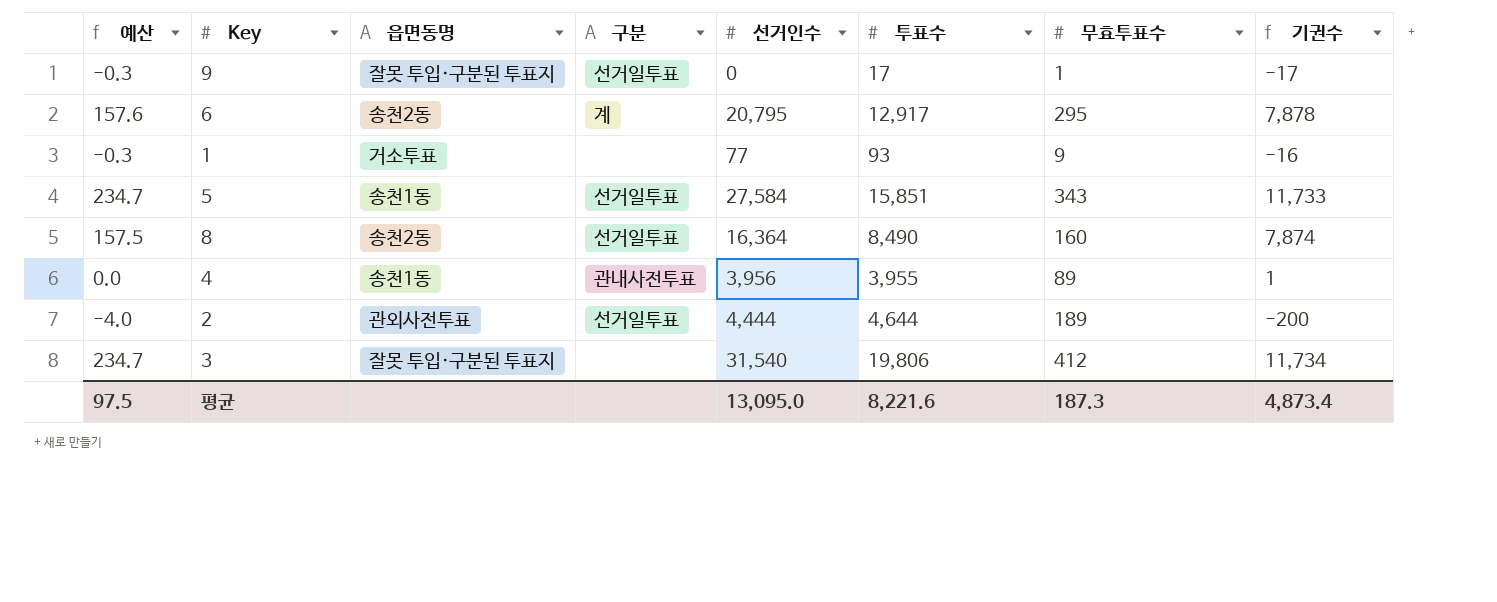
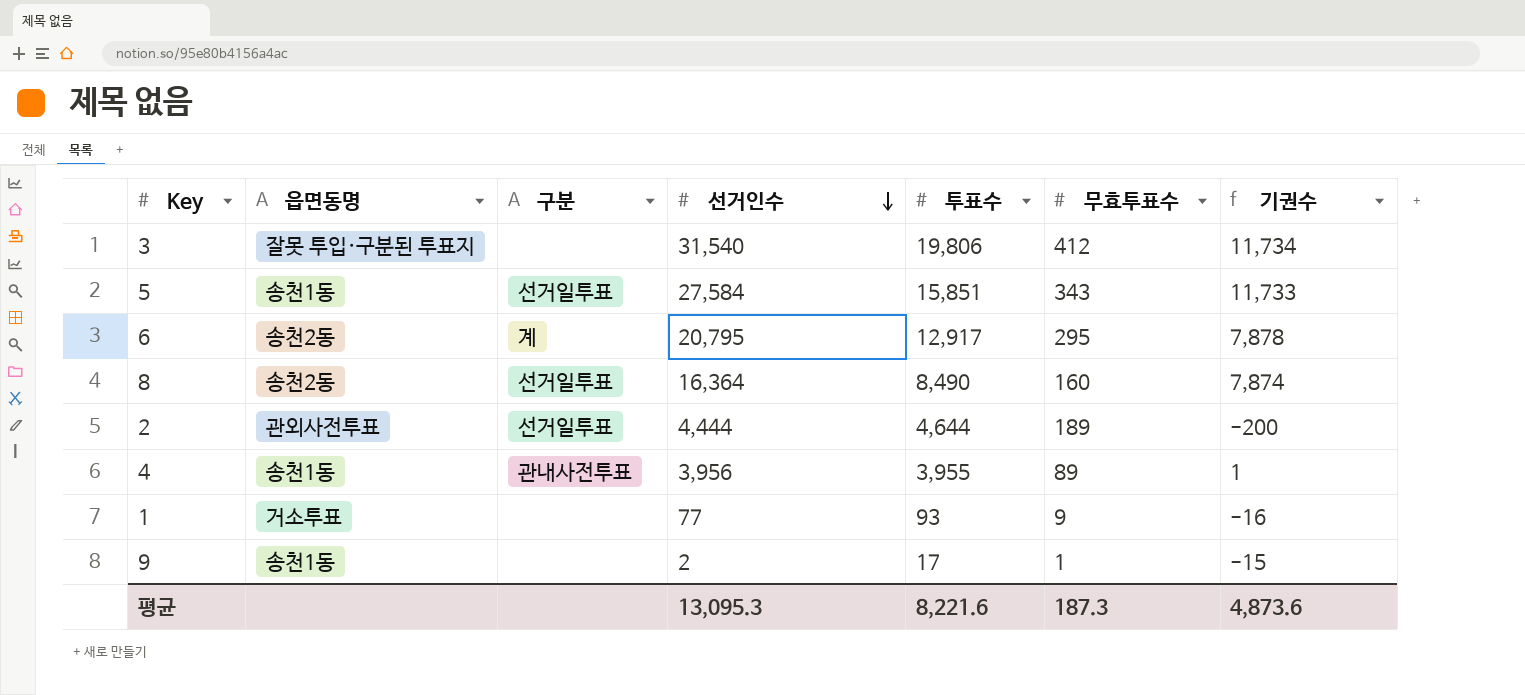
row order: none -> 선거인수 descending
column 예산 | formula: [기권수] * 0.02 -> none
9 | 읍면동명: 잘못 투입·구분된 투표지 -> 송천1동
9 | 구분: 선거일투표 -> none
9 | 선거인수: 0 -> 2
9 | 기권수: -17 -> -15
평균 | 선거인수: 13,095.0 -> 13,095.3
평균 | 기권수: 4,873.4 -> 4,873.6

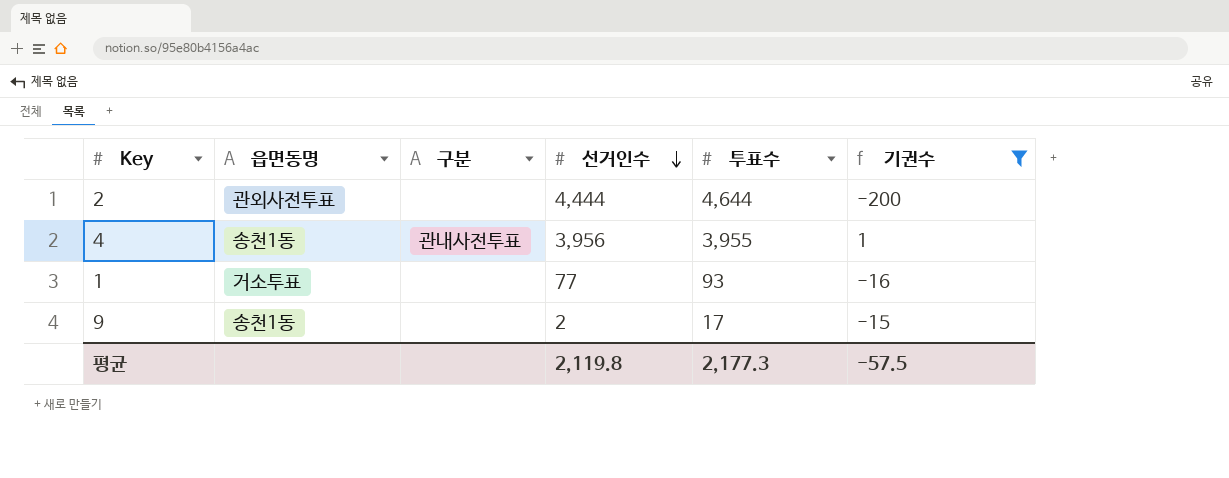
filter: none -> 기권수 <= 1
column 무효투표수 | position: 6 -> none
2 | 구분: 선거일투표 -> none
평균 | 선거인수: 13,095.3 -> 2,119.8
평균 | 투표수: 8,221.6 -> 2,177.3
평균 | 기권수: 4,873.6 -> -57.5

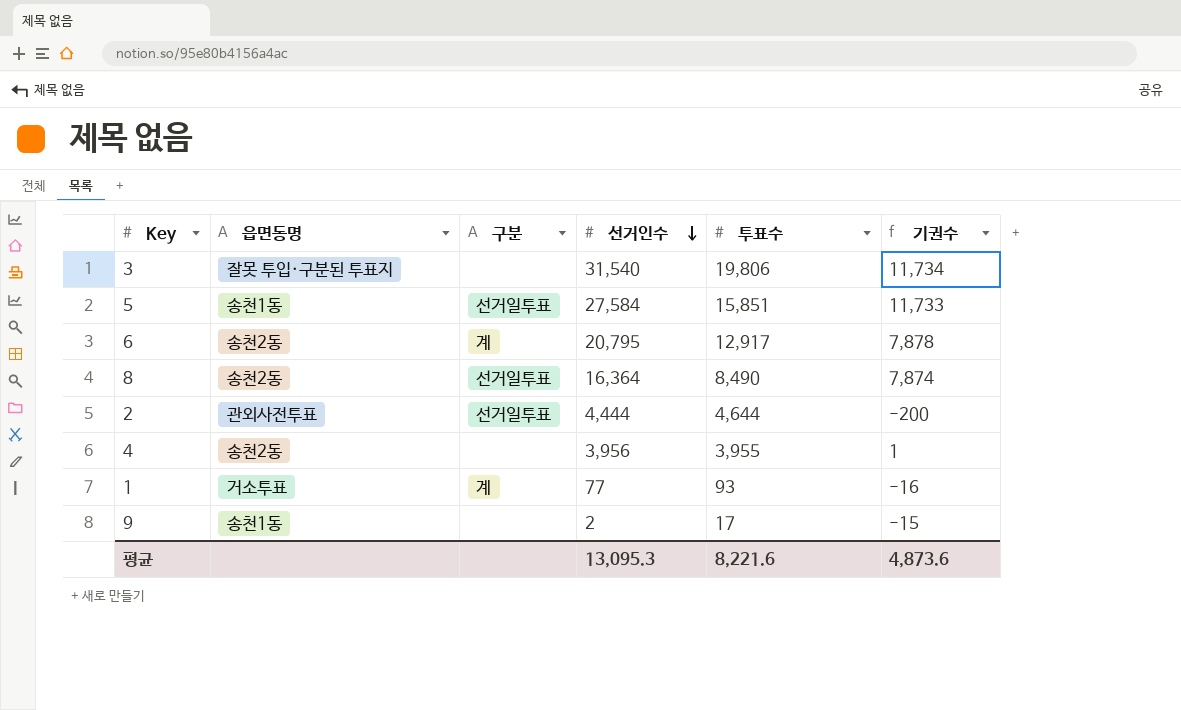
filter: 기권수 <= 1 -> none
2 | 구분: none -> 선거일투표
4 | 읍면동명: 송천1동 -> 송천2동
4 | 구분: 관내사전투표 -> none
1 | 구분: none -> 계
평균 | 선거인수: 2,119.8 -> 13,095.3
평균 | 투표수: 2,177.3 -> 8,221.6
평균 | 기권수: -57.5 -> 4,873.6

